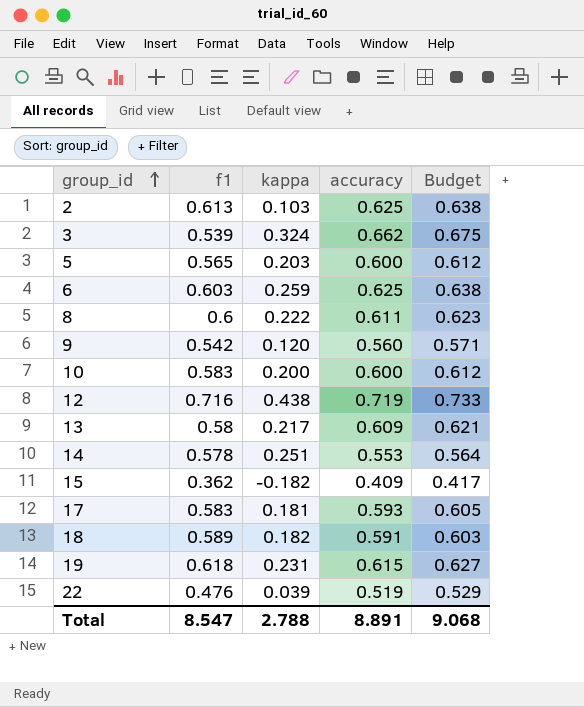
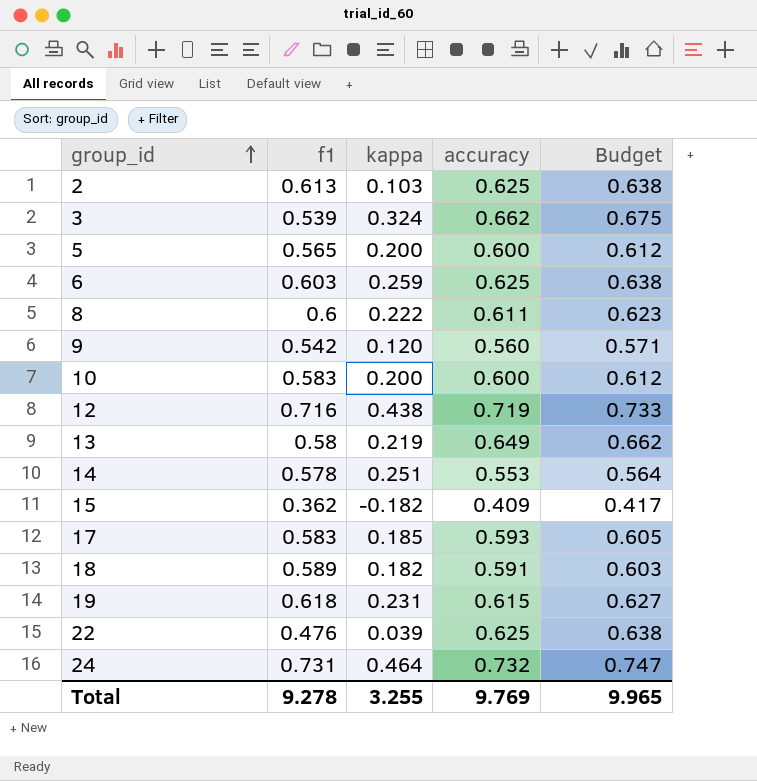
5 | kappa: 0.203 -> 0.200
13 | kappa: 0.217 -> 0.219
13 | accuracy: 0.609 -> 0.649
13 | Budget: 0.621 -> 0.662
17 | kappa: 0.181 -> 0.185
22 | accuracy: 0.519 -> 0.625
22 | Budget: 0.529 -> 0.638
row 24: none -> 0.731 | 0.464 | 0.732 | 0.747
Total | f1: 8.547 -> 9.278
Total | kappa: 2.788 -> 3.255
Total | accuracy: 8.891 -> 9.769
Total | Budget: 9.068 -> 9.965

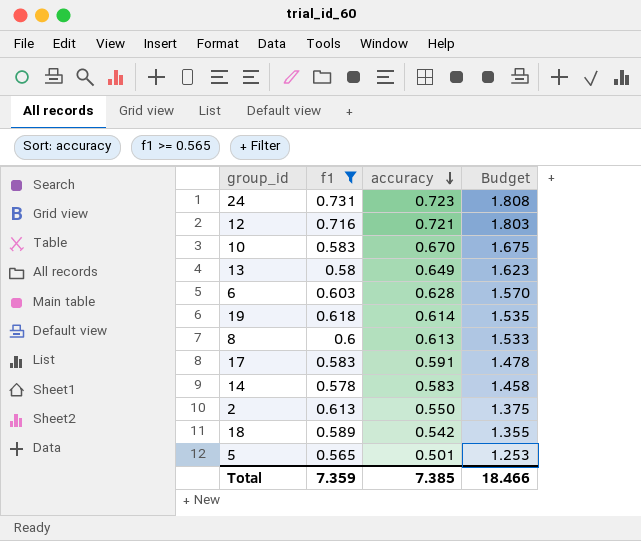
filter: none -> f1 >= 0.565
row order: group_id ascending -> accuracy descending
column kappa | position: 3 -> none
column Budget | formula: [accuracy] * 1.02 -> [accuracy] * 2.5
24 | accuracy: 0.732 -> 0.723
12 | accuracy: 0.719 -> 0.721
10 | accuracy: 0.600 -> 0.670
6 | accuracy: 0.625 -> 0.628
19 | accuracy: 0.615 -> 0.614
8 | accuracy: 0.611 -> 0.613
17 | accuracy: 0.593 -> 0.591
14 | accuracy: 0.553 -> 0.583
2 | accuracy: 0.625 -> 0.550
18 | accuracy: 0.591 -> 0.542
5 | accuracy: 0.600 -> 0.501
Total | f1: 9.278 -> 7.359
Total | accuracy: 9.769 -> 7.385
Total | Budget: 9.965 -> 18.466

